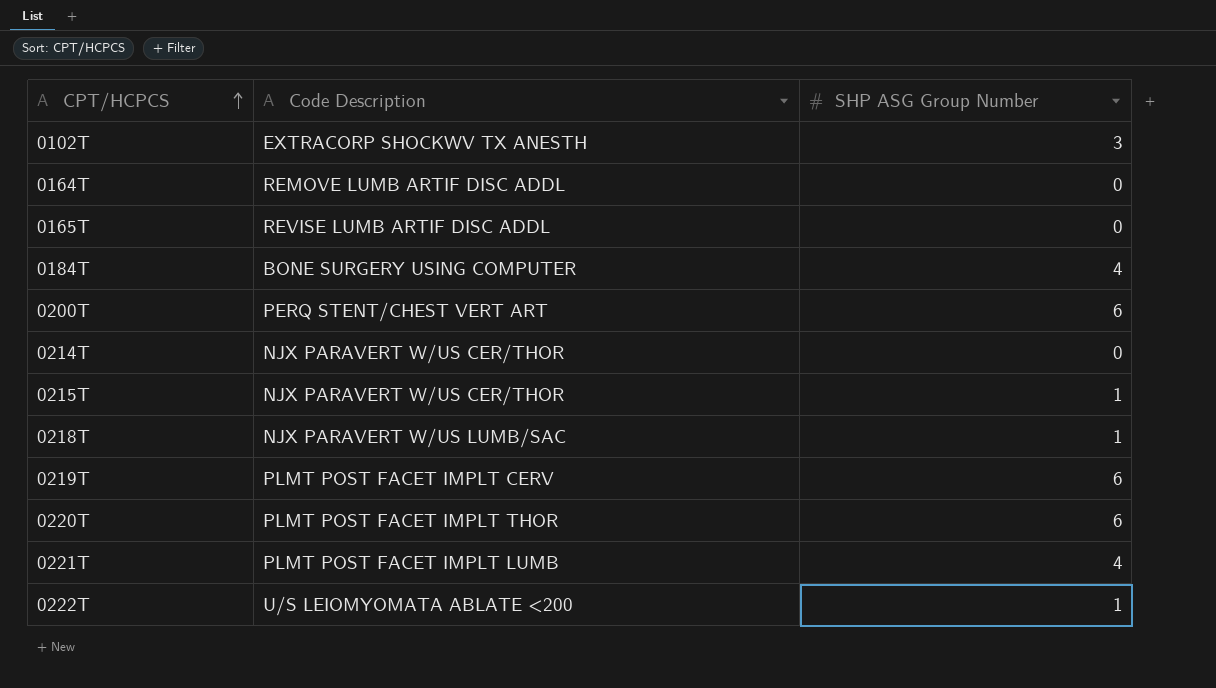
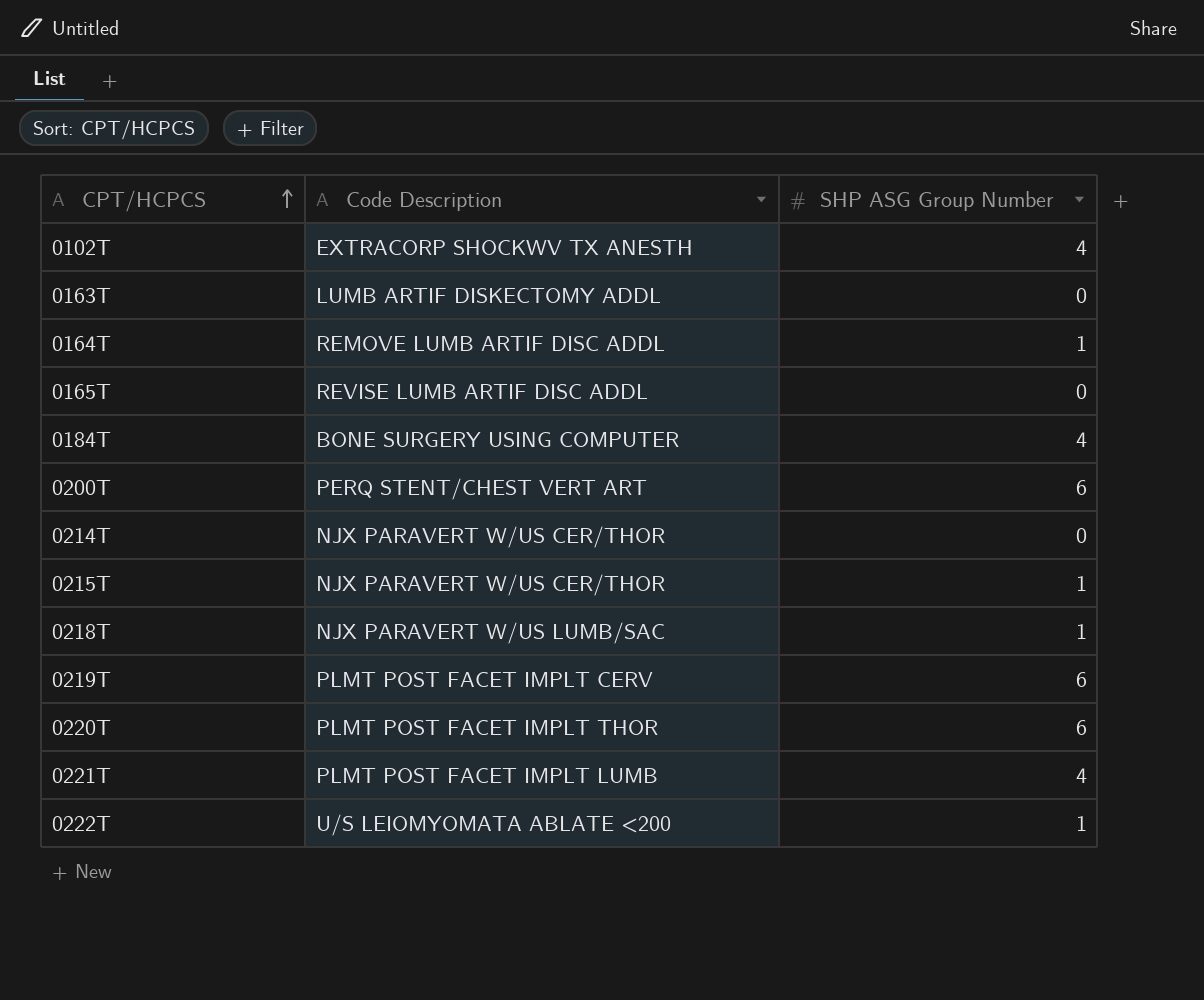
0102T | SHP ASG Group Number: 3 -> 4
row 0163T: none -> LUMB ARTIF DISKECTOMY ADDL | 0
0164T | SHP ASG Group Number: 0 -> 1

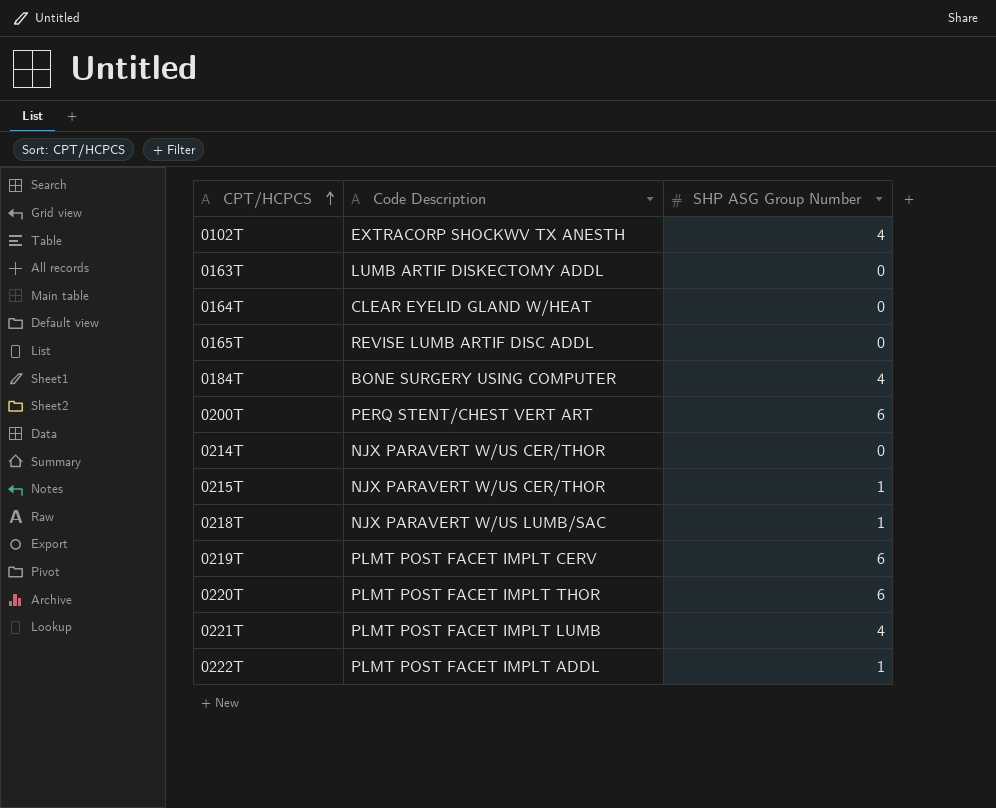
0164T | Code Description: REMOVE LUMB ARTIF DISC ADDL -> CLEAR EYELID GLAND W/HEAT
0164T | SHP ASG Group Number: 1 -> 0
0222T | Code Description: U/S LEIOMYOMATA ABLATE <200 -> PLMT POST FACET IMPLT ADDL

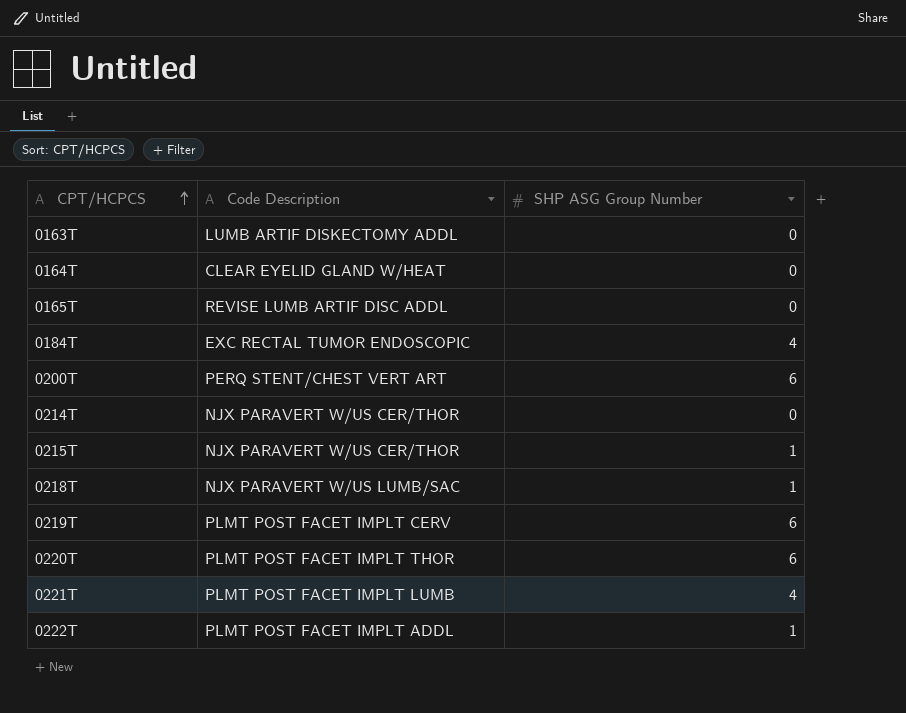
row 0102T: EXTRACORP SHOCKWV TX ANESTH | 4 -> none
0184T | Code Description: BONE SURGERY USING COMPUTER -> EXC RECTAL TUMOR ENDOSCOPIC

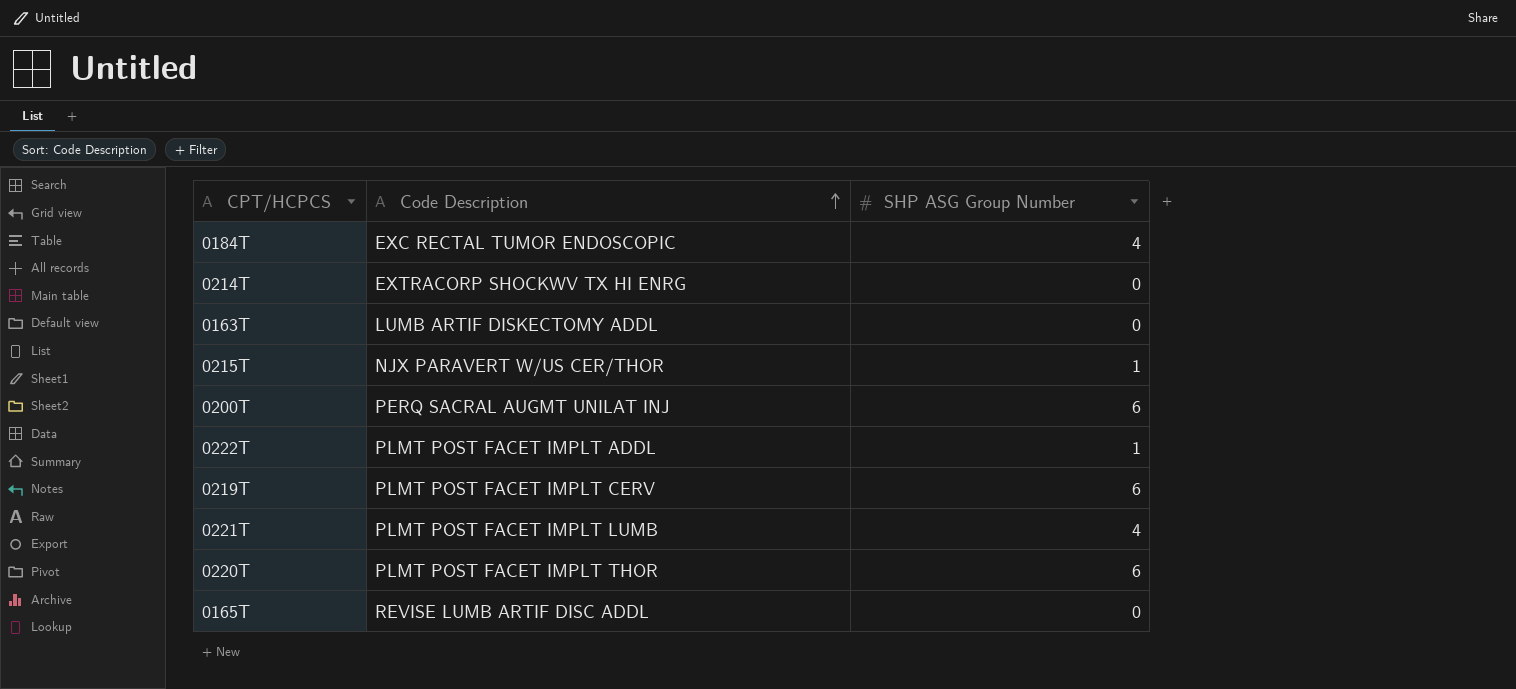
row order: CPT/HCPCS ascending -> Code Description ascending
row 0164T: CLEAR EYELID GLAND W/HEAT | 0 -> none
row 0218T: NJX PARAVERT W/US LUMB/SAC | 1 -> none
0214T | Code Description: NJX PARAVERT W/US CER/THOR -> EXTRACORP SHOCKWV TX HI ENRG
0200T | Code Description: PERQ STENT/CHEST VERT ART -> PERQ SACRAL AUGMT UNILAT INJ

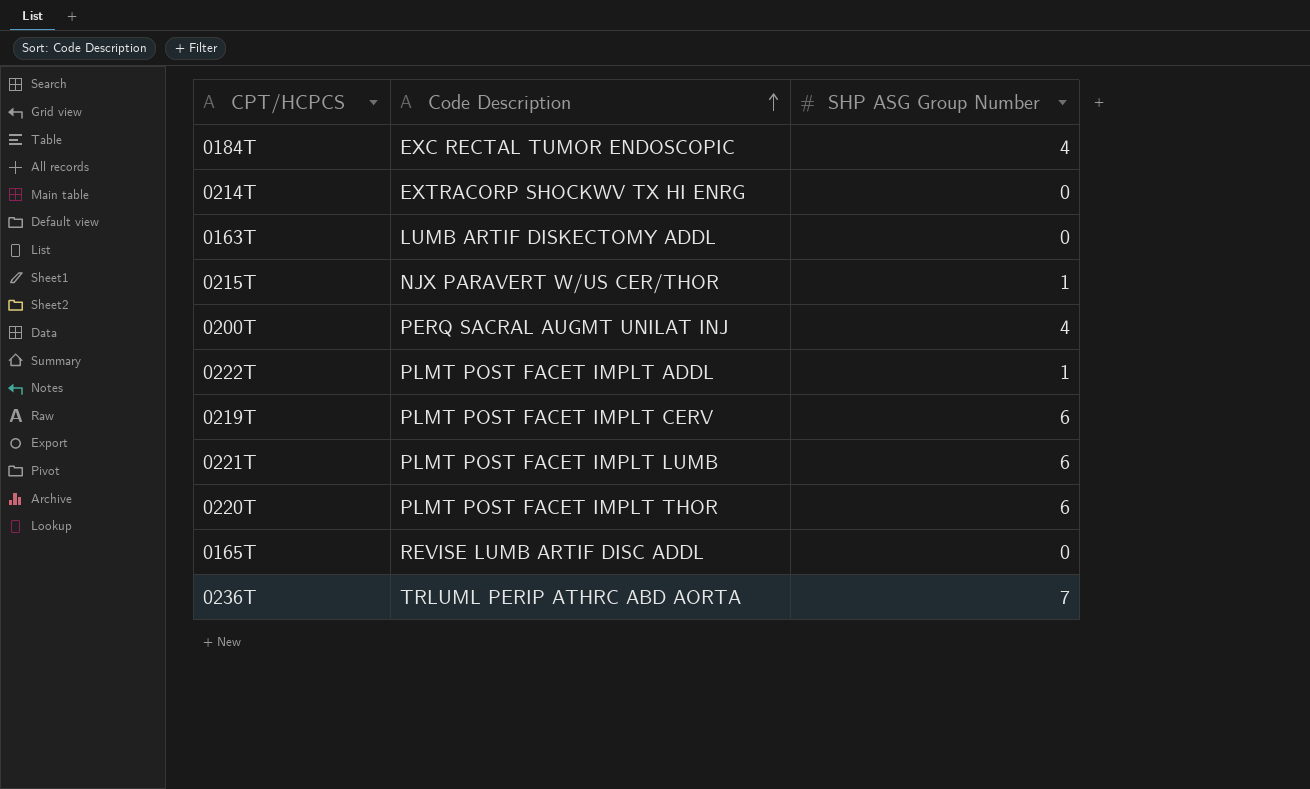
0200T | SHP ASG Group Number: 6 -> 4
0221T | SHP ASG Group Number: 4 -> 6
row 0236T: none -> TRLUML PERIP ATHRC ABD AORTA | 7

